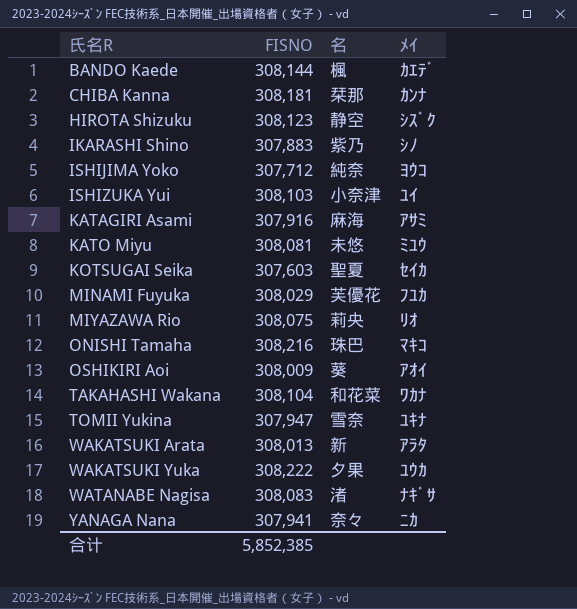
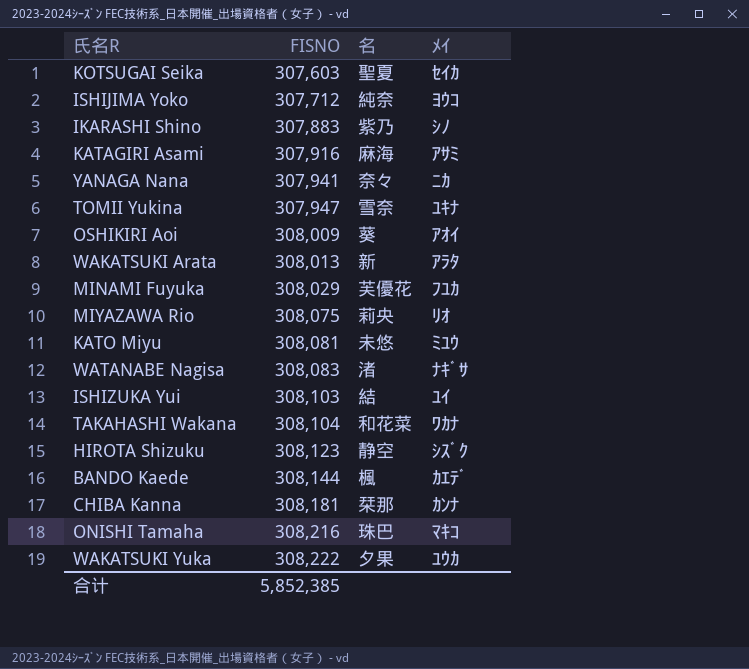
row order: 氏名R ascending -> FISNO ascending
ISHIZUKA Yui | 名: 小奈津 -> 結

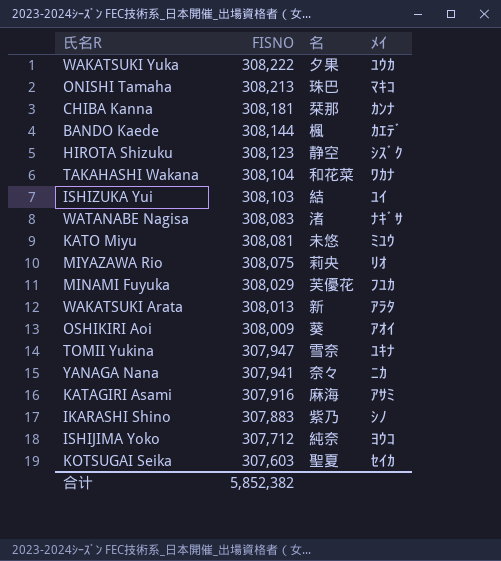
row order: FISNO ascending -> FISNO descending
ONISHI Tamaha | FISNO: 308,216 -> 308,213
合计 | FISNO: 5,852,385 -> 5,852,382

